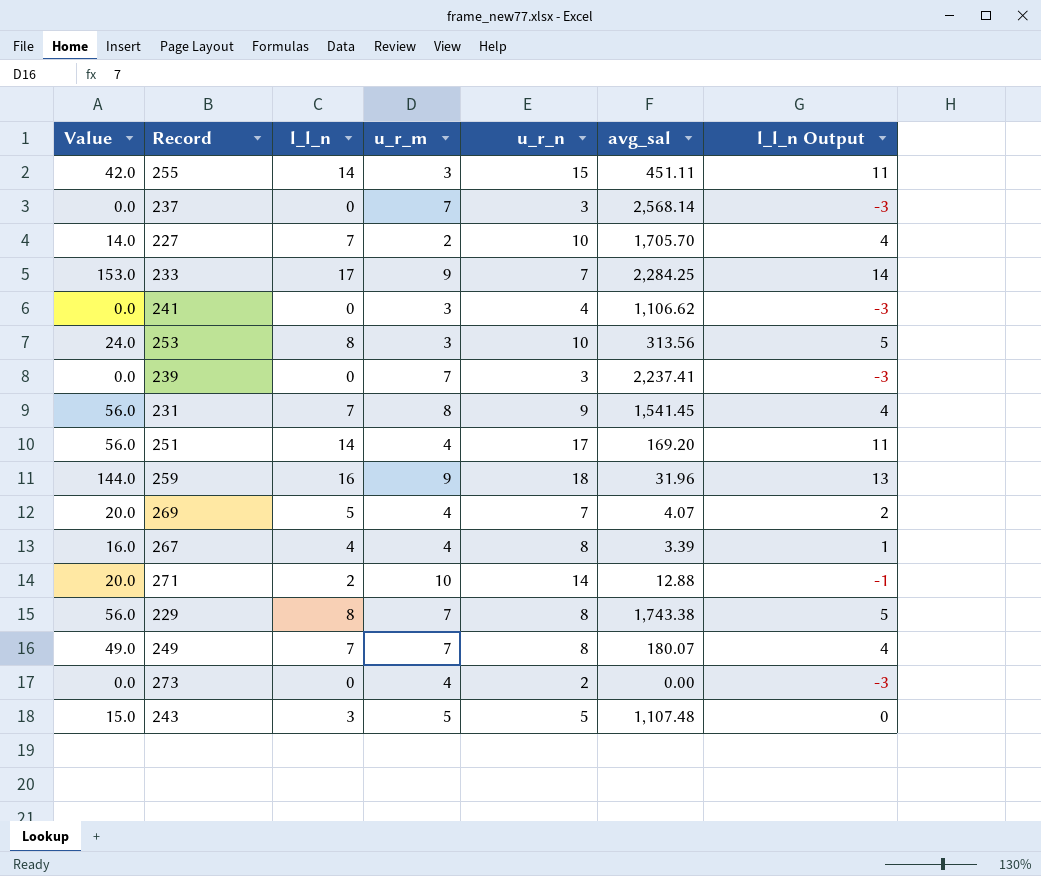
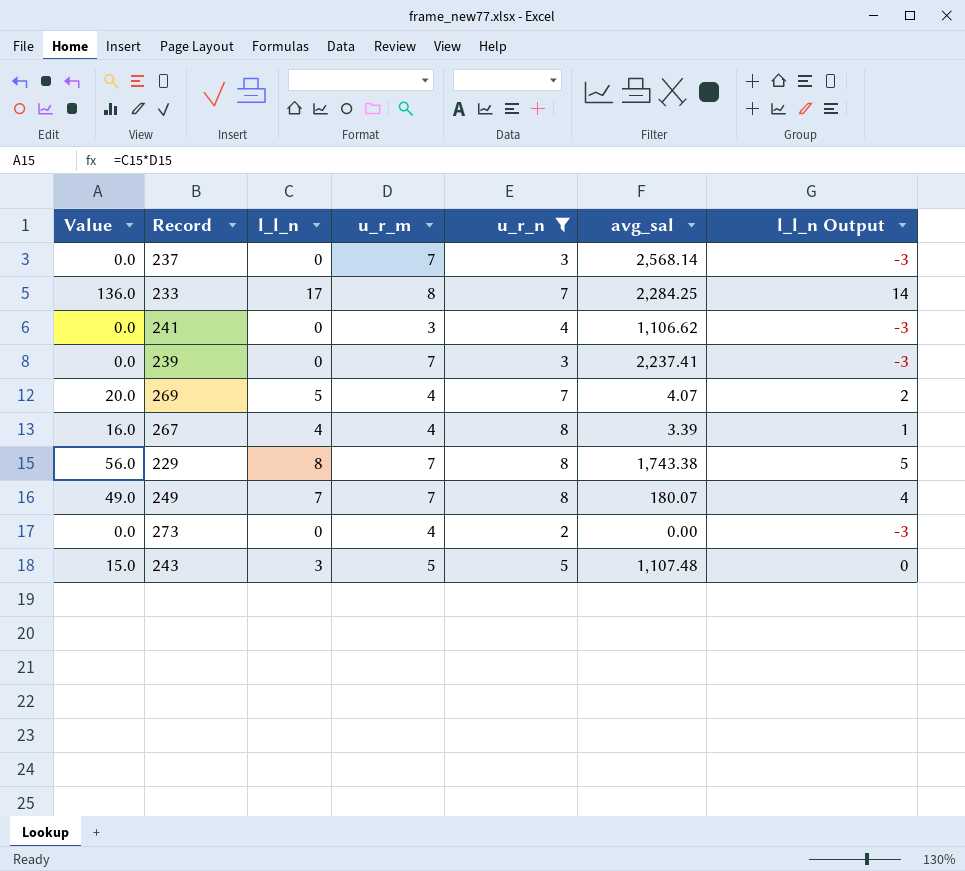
filter: none -> u_r_n <= 8
233 | Value: 153.0 -> 136.0
233 | u_r_m: 9 -> 8

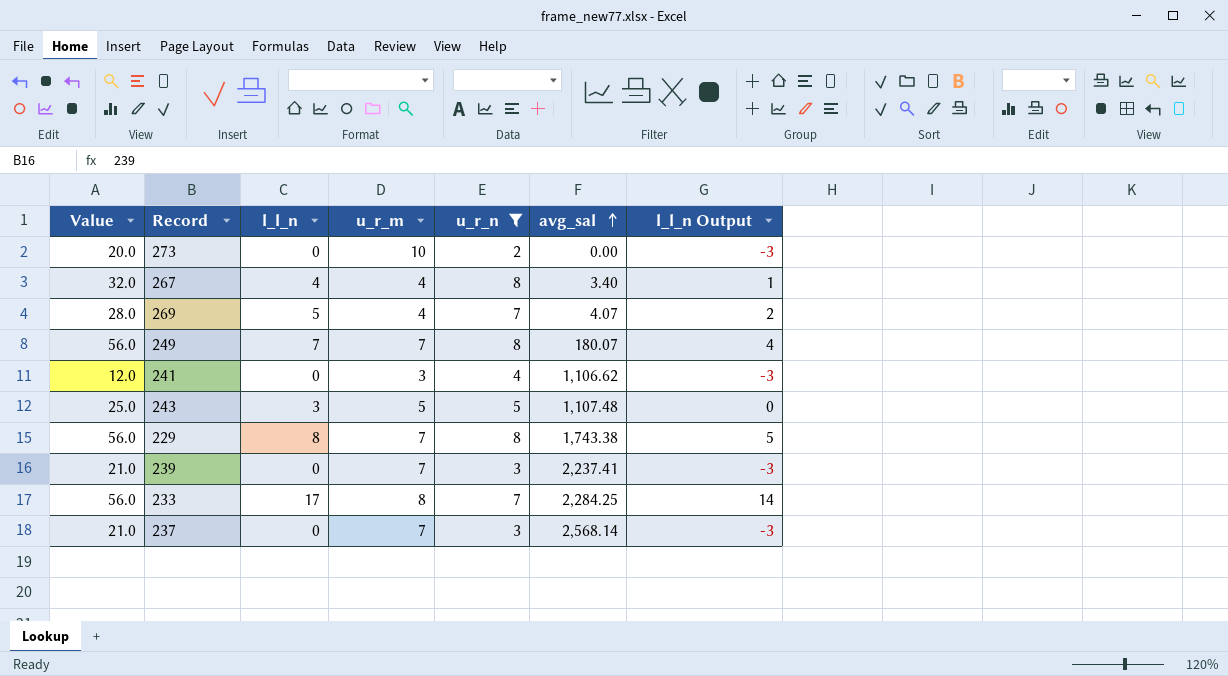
row order: none -> avg_sal ascending
column Value | formula: [l_l_n] * [u_r_m] -> [u_r_m] * [u_r_n]
273 | u_r_m: 4 -> 10
267 | avg_sal: 3.39 -> 3.40

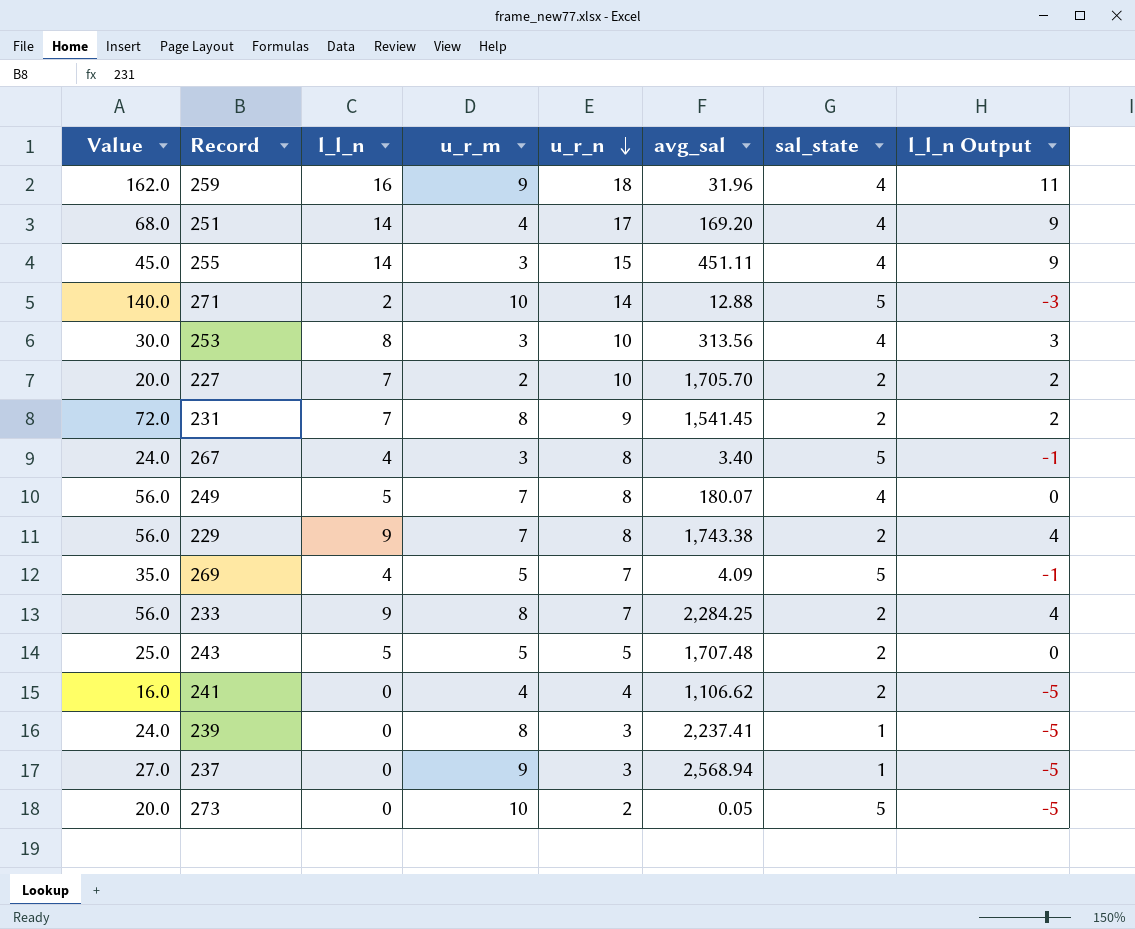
filter: u_r_n <= 8 -> none
row order: avg_sal ascending -> u_r_n descending
column sal_state | position: none -> 7
column l_l_n Output | formula: [l_l_n] - 3 -> [l_l_n] - 5
267 | Value: 32.0 -> 24.0
267 | u_r_m: 4 -> 3
249 | l_l_n: 7 -> 5
229 | l_l_n: 8 -> 9
269 | Value: 28.0 -> 35.0
269 | l_l_n: 5 -> 4
269 | u_r_m: 4 -> 5
269 | avg_sal: 4.07 -> 4.09
233 | l_l_n: 17 -> 9
243 | l_l_n: 3 -> 5
243 | avg_sal: 1,107.48 -> 1,707.48
241 | Value: 12.0 -> 16.0
241 | u_r_m: 3 -> 4
239 | Value: 21.0 -> 24.0
239 | u_r_m: 7 -> 8
237 | Value: 21.0 -> 27.0
237 | u_r_m: 7 -> 9
237 | avg_sal: 2,568.14 -> 2,568.94
273 | avg_sal: 0.00 -> 0.05

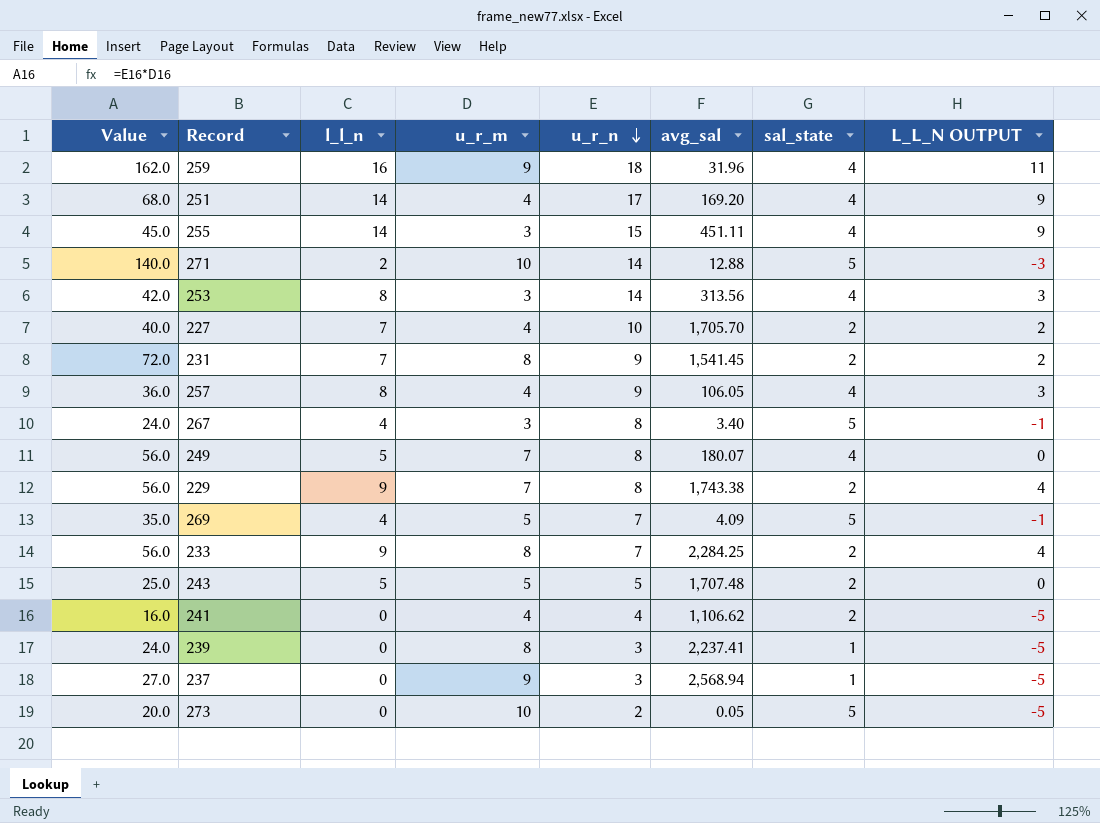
column name: l_l_n Output -> L_L_N OUTPUT
253 | Value: 30.0 -> 42.0
253 | u_r_n: 10 -> 14
227 | Value: 20.0 -> 40.0
227 | u_r_m: 2 -> 4
row 257: none -> 36.0 | 8 | 4 | 9 | 106.05 | 4 | 3

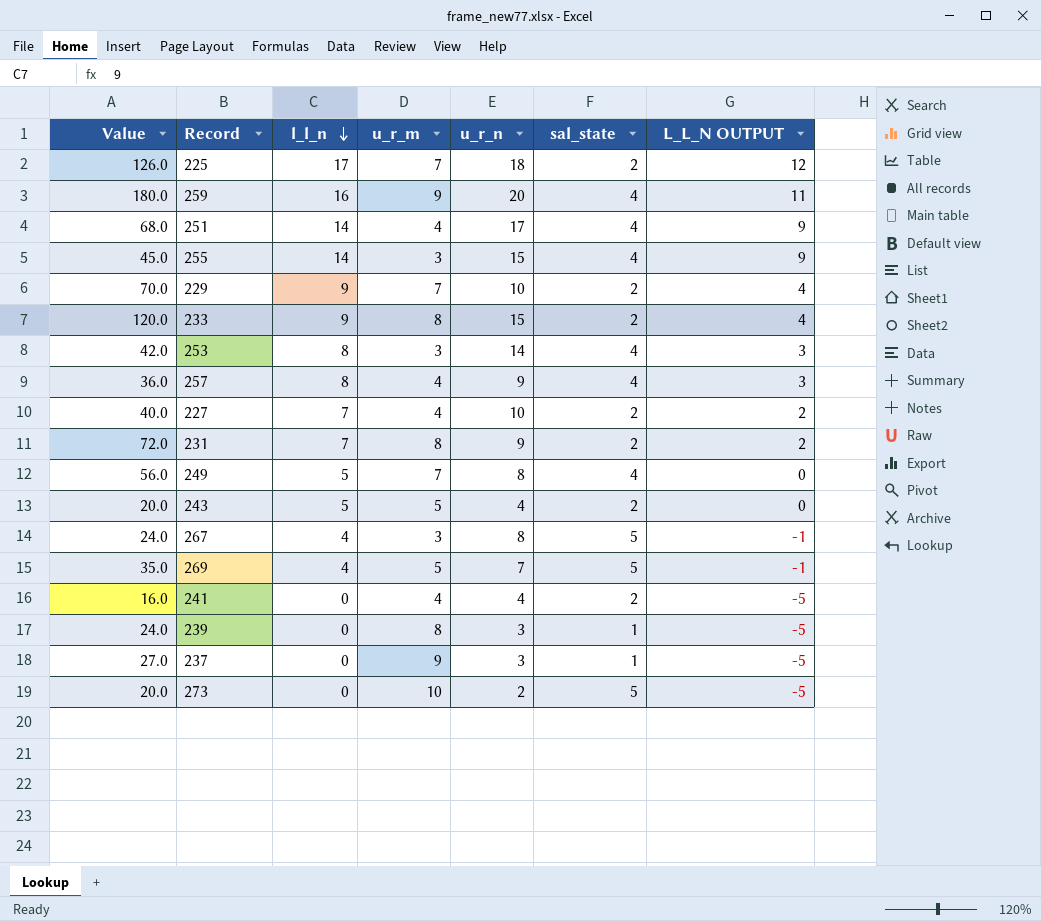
row order: u_r_n descending -> l_l_n descending
column avg_sal | position: 6 -> none
row 271: 140.0 | 2 | 10 | 14 | 12.88 | 5 | -3 -> none
row 225: none -> 126.0 | 17 | 7 | 18 | 2 | 12
259 | Value: 162.0 -> 180.0
259 | u_r_n: 18 -> 20
229 | Value: 56.0 -> 70.0
229 | u_r_n: 8 -> 10
233 | Value: 56.0 -> 120.0
233 | u_r_n: 7 -> 15
243 | Value: 25.0 -> 20.0
243 | u_r_n: 5 -> 4

